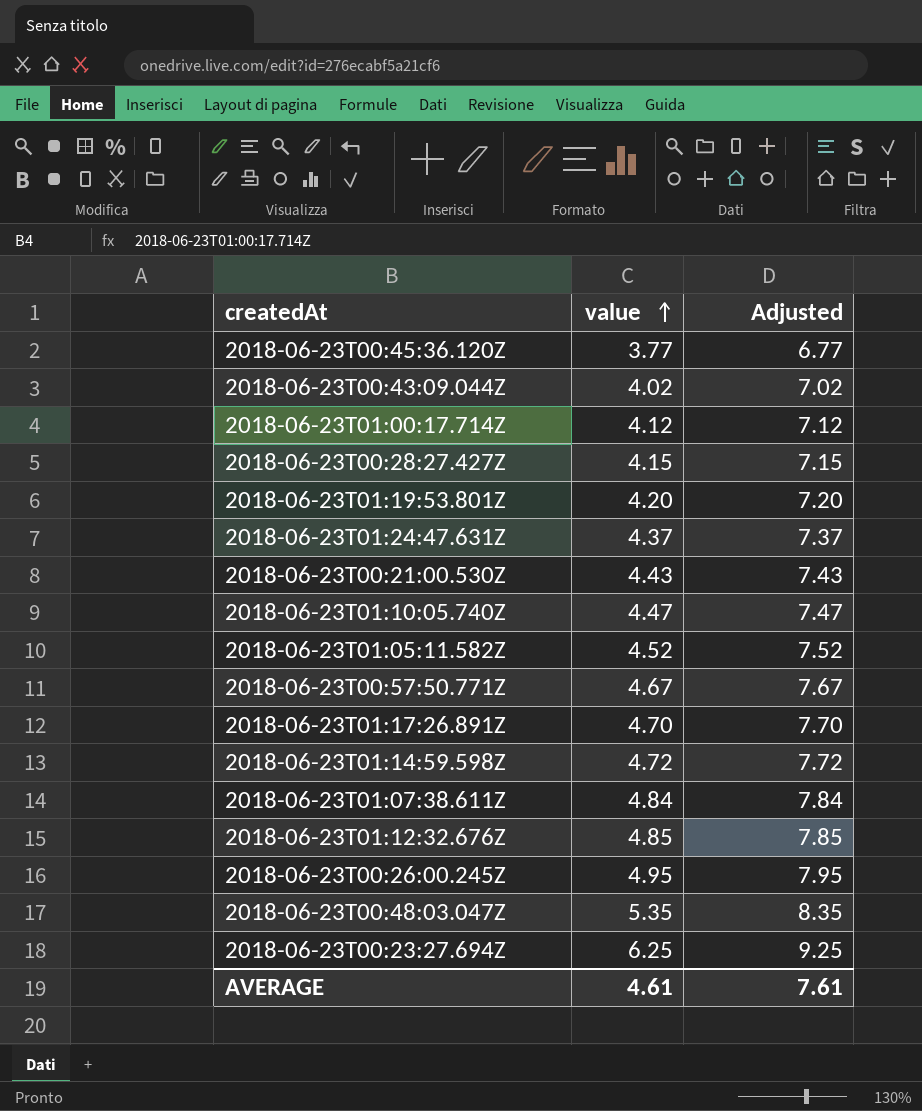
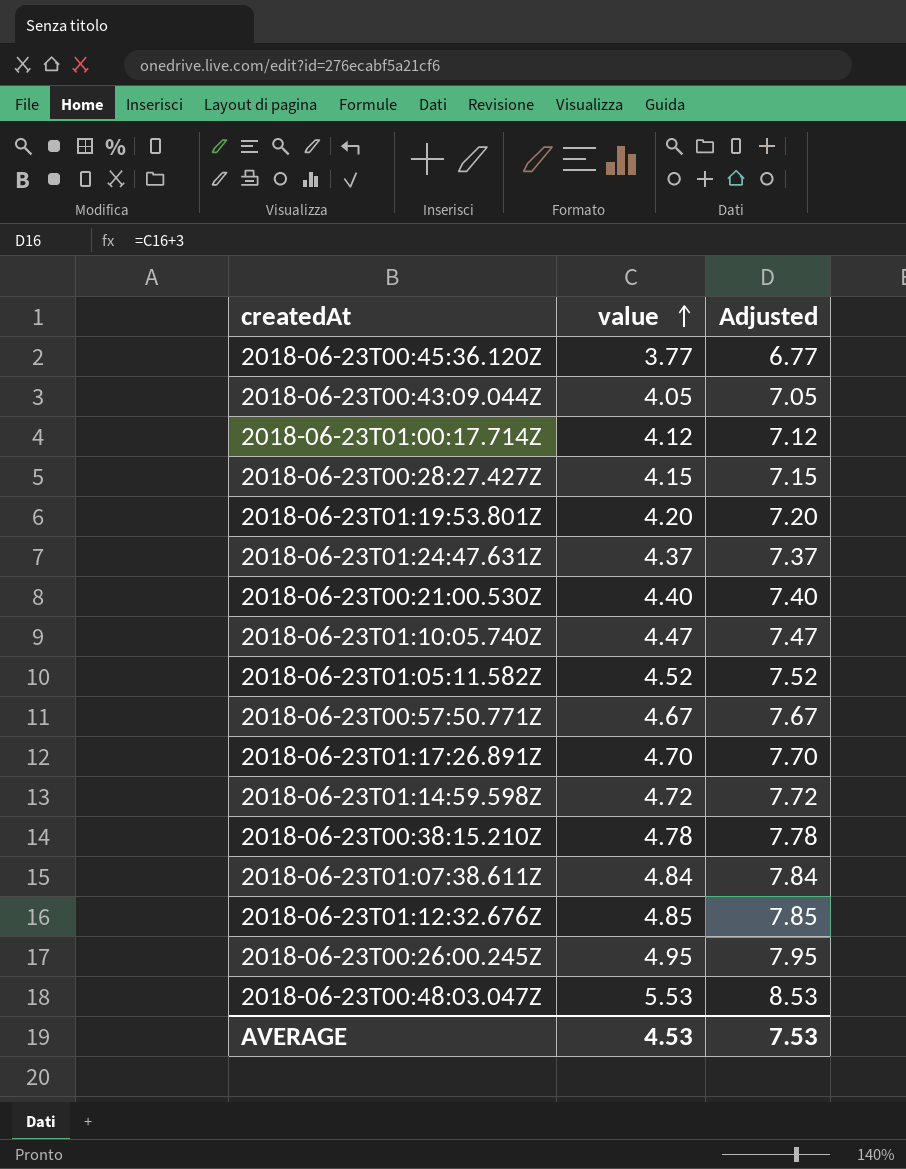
row 2018-06-23T00:23:27.694Z: 6.25 | 9.25 -> none
2018-06-23T00:43:09.044Z | value: 4.02 -> 4.05
2018-06-23T00:43:09.044Z | Adjusted: 7.02 -> 7.05
2018-06-23T00:21:00.530Z | value: 4.43 -> 4.40
2018-06-23T00:21:00.530Z | Adjusted: 7.43 -> 7.40
row 2018-06-23T00:38:15.210Z: none -> 4.78 | 7.78
2018-06-23T00:48:03.047Z | value: 5.35 -> 5.53
2018-06-23T00:48:03.047Z | Adjusted: 8.35 -> 8.53
AVERAGE | value: 4.61 -> 4.53
AVERAGE | Adjusted: 7.61 -> 7.53

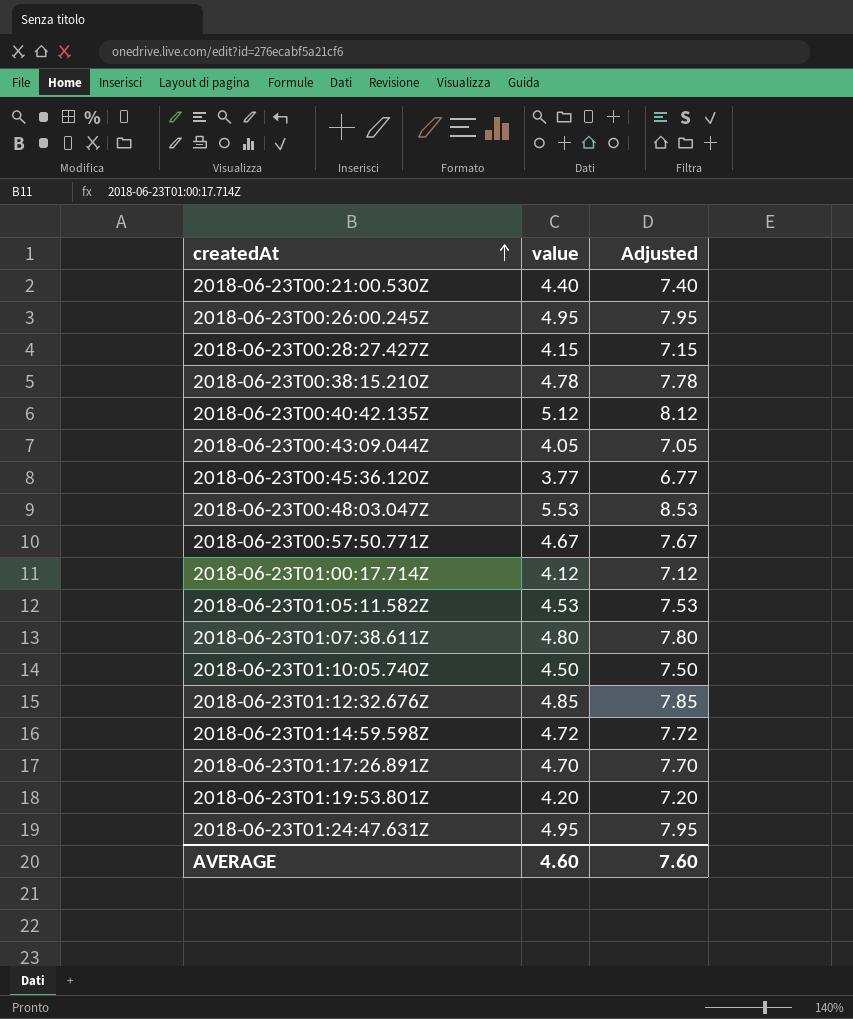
row order: value ascending -> createdAt ascending
row 2018-06-23T00:40:42.135Z: none -> 5.12 | 8.12
2018-06-23T01:05:11.582Z | value: 4.52 -> 4.53
2018-06-23T01:05:11.582Z | Adjusted: 7.52 -> 7.53
2018-06-23T01:07:38.611Z | value: 4.84 -> 4.80
2018-06-23T01:07:38.611Z | Adjusted: 7.84 -> 7.80
2018-06-23T01:10:05.740Z | value: 4.47 -> 4.50
2018-06-23T01:10:05.740Z | Adjusted: 7.47 -> 7.50
2018-06-23T01:24:47.631Z | value: 4.37 -> 4.95
2018-06-23T01:24:47.631Z | Adjusted: 7.37 -> 7.95
AVERAGE | value: 4.53 -> 4.60
AVERAGE | Adjusted: 7.53 -> 7.60

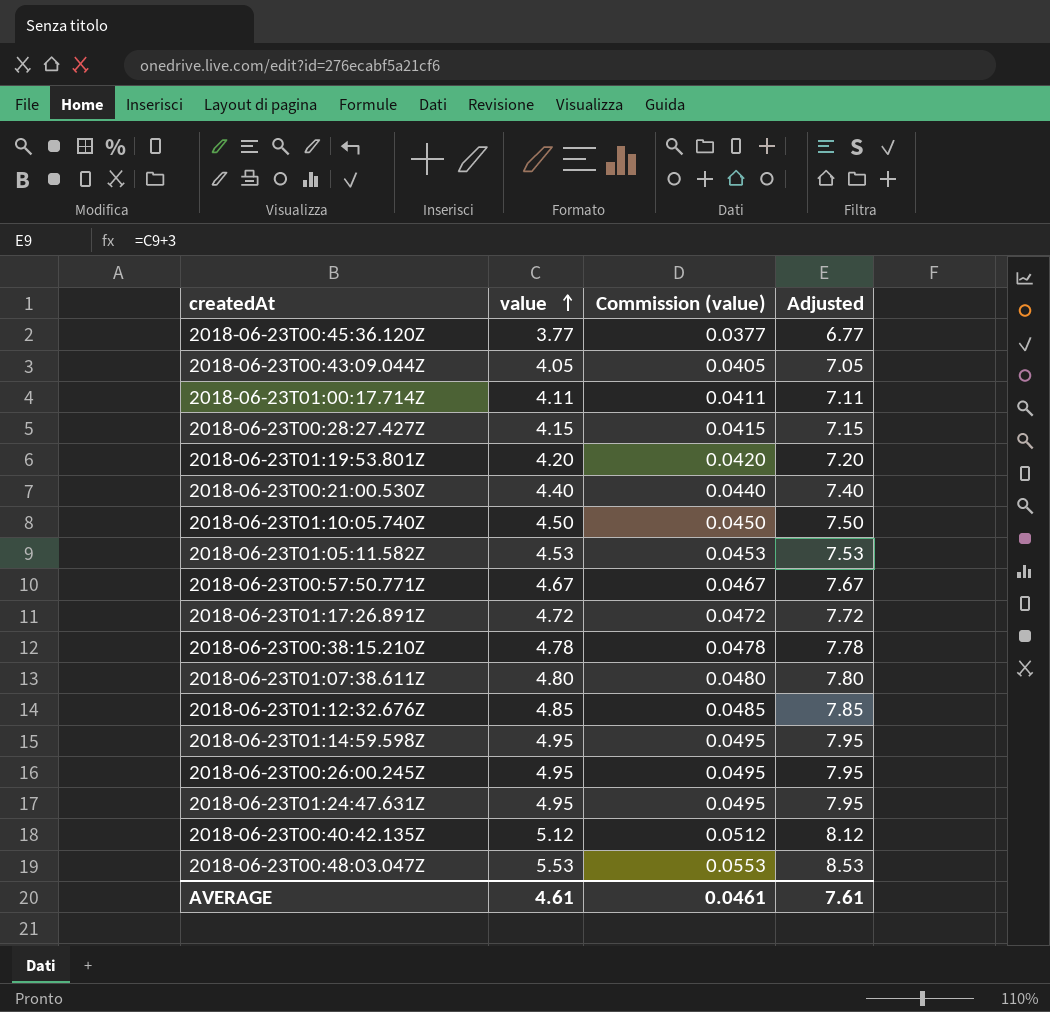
row order: createdAt ascending -> value ascending
column Commission (value) | formula: none -> [value] * 0.01
2018-06-23T01:00:17.714Z | value: 4.12 -> 4.11
2018-06-23T01:00:17.714Z | Adjusted: 7.12 -> 7.11
2018-06-23T01:17:26.891Z | value: 4.70 -> 4.72
2018-06-23T01:17:26.891Z | Adjusted: 7.70 -> 7.72
2018-06-23T01:14:59.598Z | value: 4.72 -> 4.95
2018-06-23T01:14:59.598Z | Adjusted: 7.72 -> 7.95
AVERAGE | value: 4.60 -> 4.61
AVERAGE | Adjusted: 7.60 -> 7.61

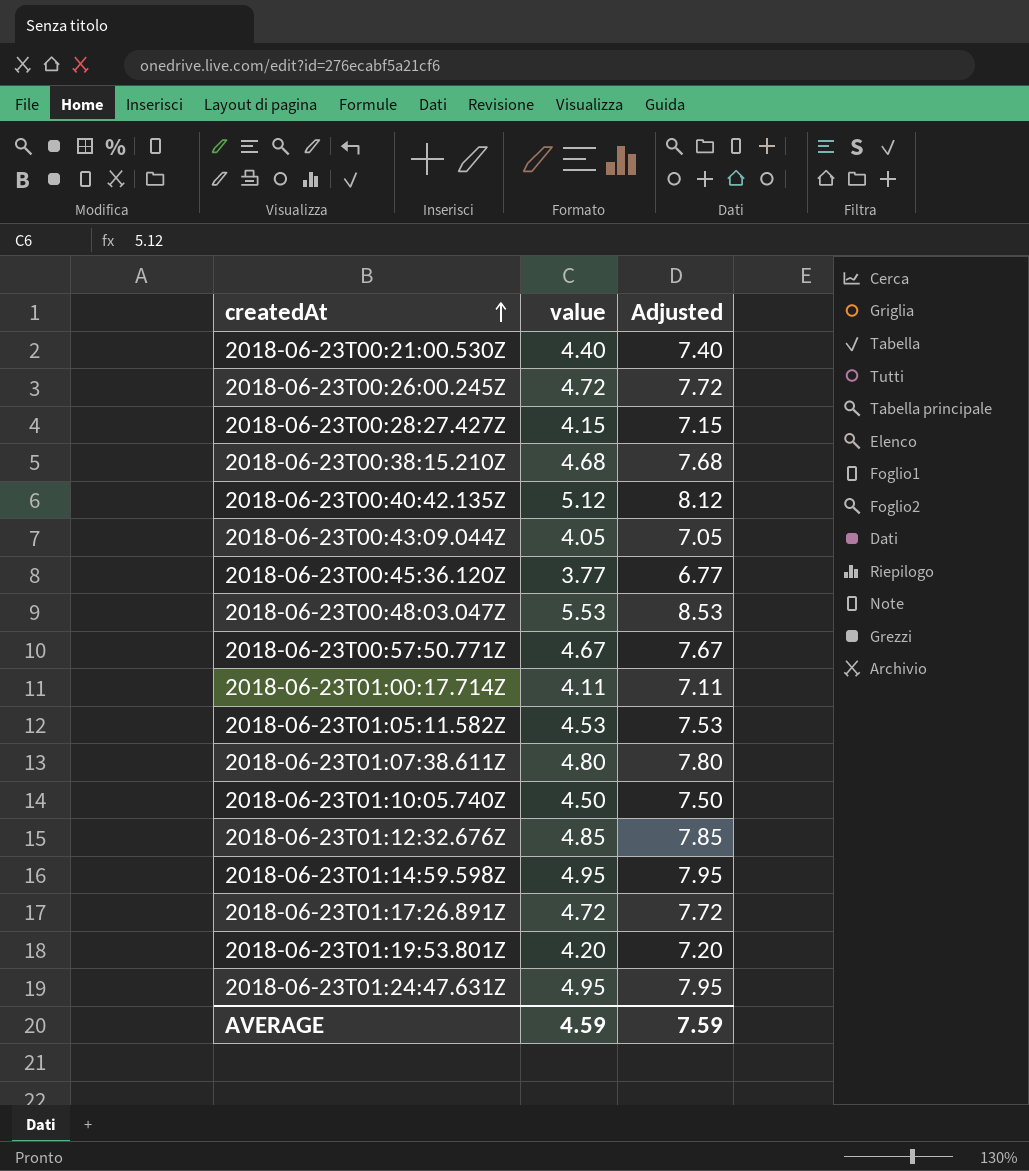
row order: value ascending -> createdAt ascending
column Commission (value) | formula: [value] * 0.01 -> none
2018-06-23T00:26:00.245Z | value: 4.95 -> 4.72
2018-06-23T00:26:00.245Z | Adjusted: 7.95 -> 7.72
2018-06-23T00:38:15.210Z | value: 4.78 -> 4.68
2018-06-23T00:38:15.210Z | Adjusted: 7.78 -> 7.68
AVERAGE | value: 4.61 -> 4.59
AVERAGE | Adjusted: 7.61 -> 7.59

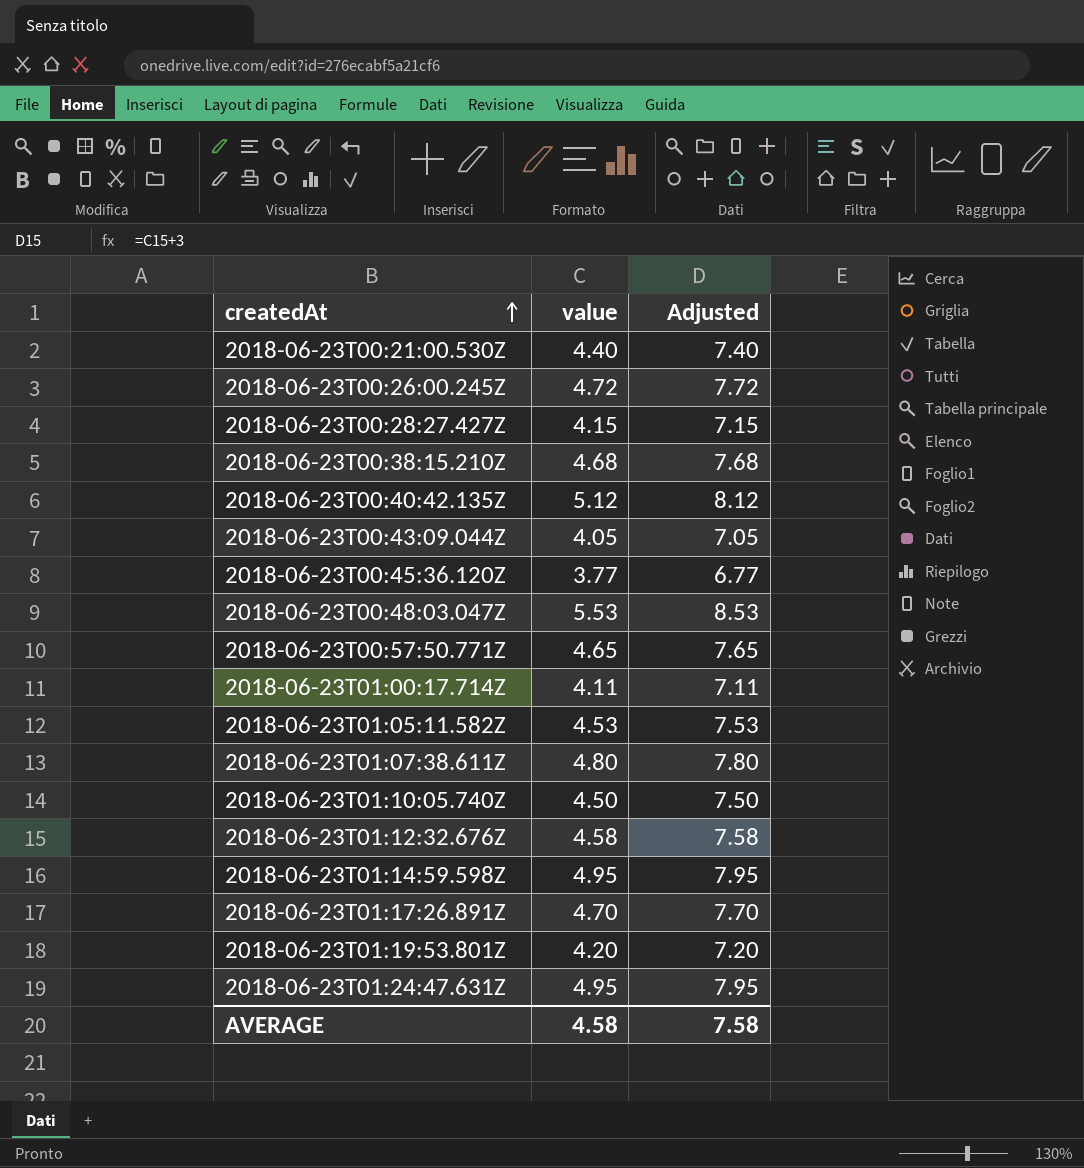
2018-06-23T00:57:50.771Z | value: 4.67 -> 4.65
2018-06-23T00:57:50.771Z | Adjusted: 7.67 -> 7.65
2018-06-23T01:12:32.676Z | value: 4.85 -> 4.58
2018-06-23T01:12:32.676Z | Adjusted: 7.85 -> 7.58
2018-06-23T01:17:26.891Z | value: 4.72 -> 4.70
2018-06-23T01:17:26.891Z | Adjusted: 7.72 -> 7.70
AVERAGE | value: 4.59 -> 4.58
AVERAGE | Adjusted: 7.59 -> 7.58

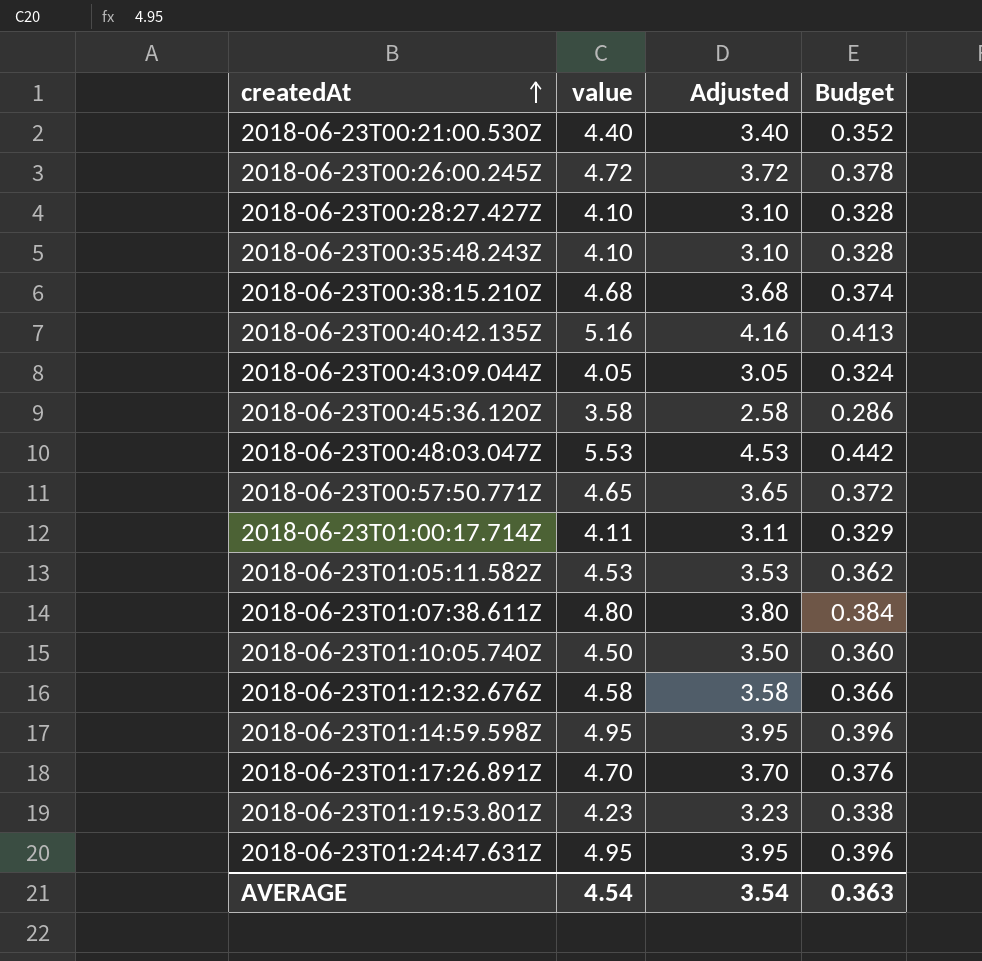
column Adjusted | formula: [value] + 3 -> [value] - 1
column Budget | formula: none -> [value] * 0.08
2018-06-23T00:28:27.427Z | value: 4.15 -> 4.10
row 2018-06-23T00:35:48.243Z: none -> 4.10 | 3.10 | 0.328
2018-06-23T00:40:42.135Z | value: 5.12 -> 5.16
2018-06-23T00:45:36.120Z | value: 3.77 -> 3.58
2018-06-23T01:19:53.801Z | value: 4.20 -> 4.23
AVERAGE | value: 4.58 -> 4.54
AVERAGE | Adjusted: 7.58 -> 3.54

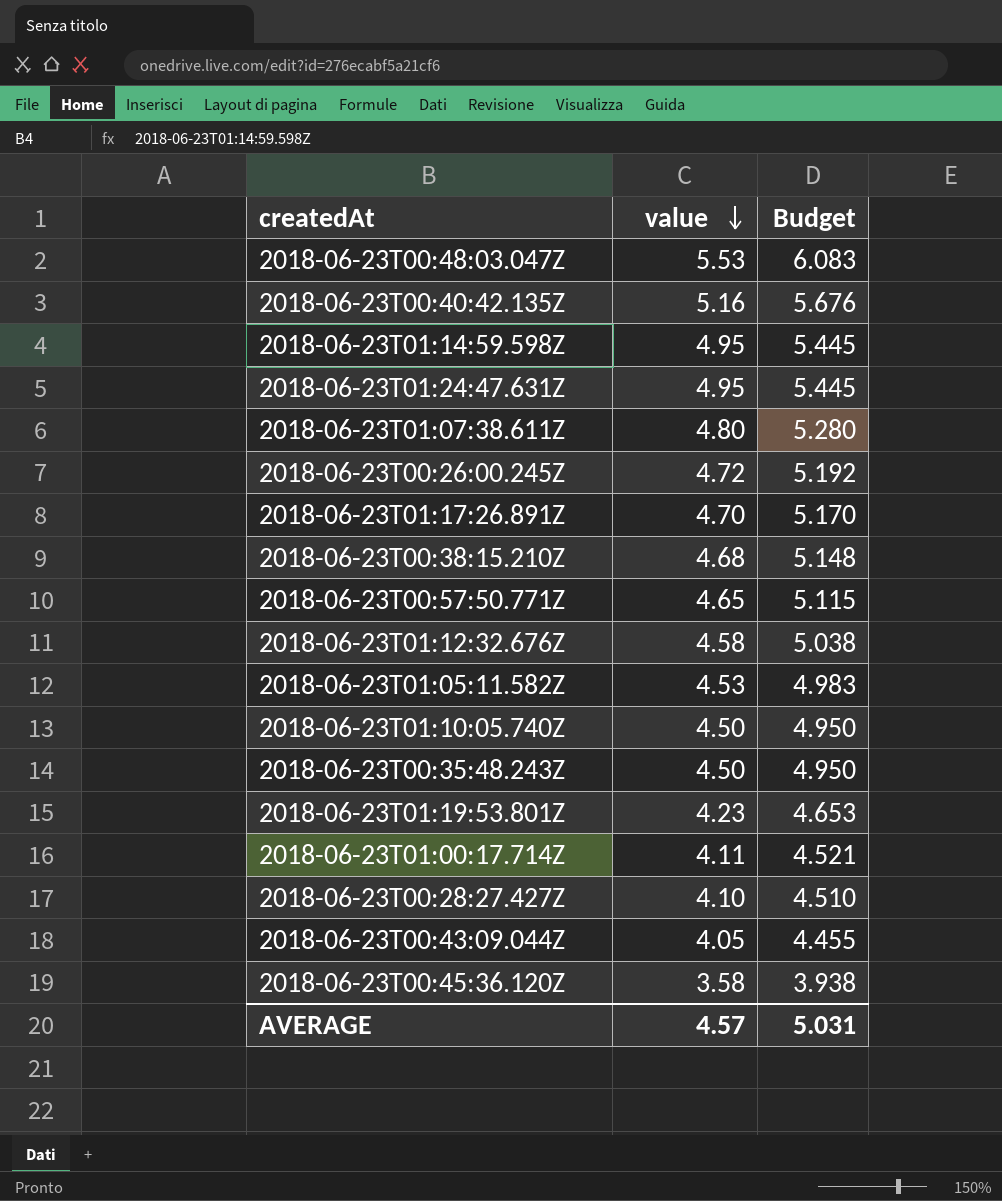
row order: createdAt ascending -> value descending
column Adjusted | formula: [value] - 1 -> none
column Budget | formula: [value] * 0.08 -> [value] * 1.1
row 2018-06-23T00:21:00.530Z: 4.40 | 3.40 | 0.352 -> none
2018-06-23T00:35:48.243Z | value: 4.10 -> 4.50
AVERAGE | value: 4.54 -> 4.57
AVERAGE | Budget: 0.363 -> 5.031

